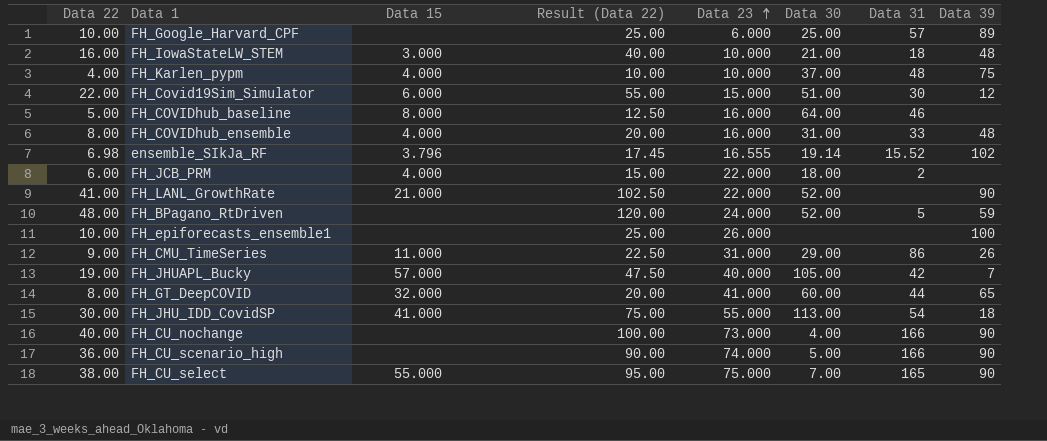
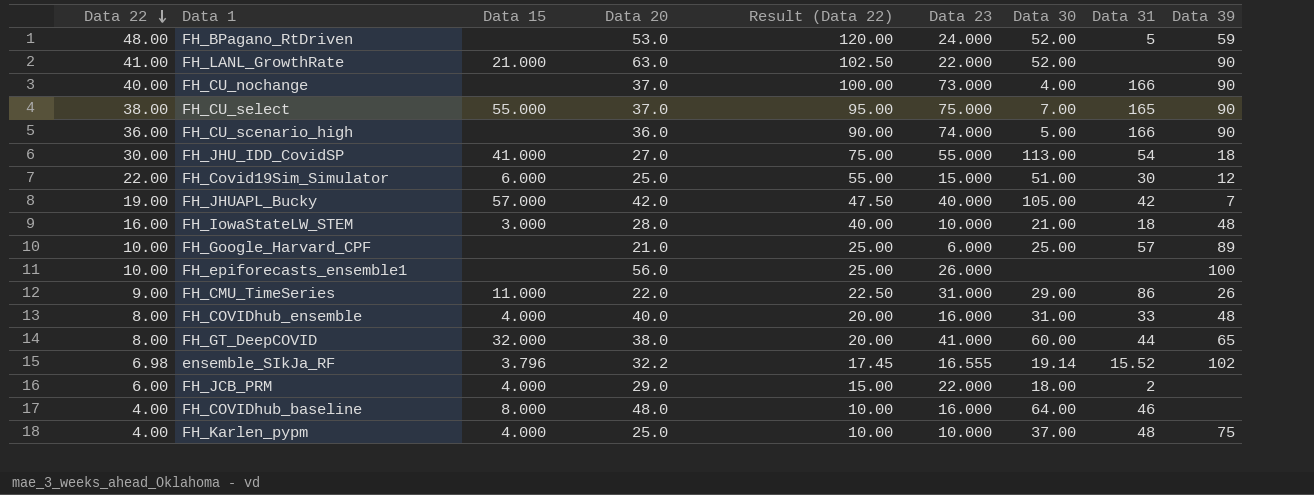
row order: Data 23 ascending -> Data 22 descending
column Data 20 | position: none -> 4
FH_COVIDhub_baseline | Data 22: 5.00 -> 4.00
FH_COVIDhub_baseline | Result (Data 22): 12.50 -> 10.00

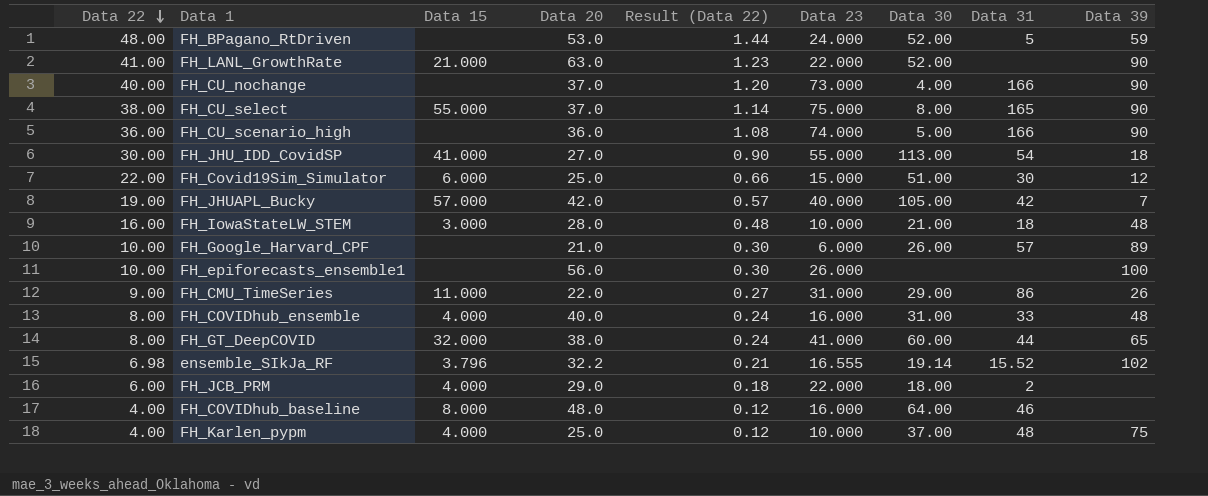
column Result (Data 22) | formula: [Data 22] * 2.5 -> [Data 22] * 0.03
FH_CU_select | Data 30: 7.00 -> 8.00
FH_Google_Harvard_CPF | Data 30: 25.00 -> 26.00

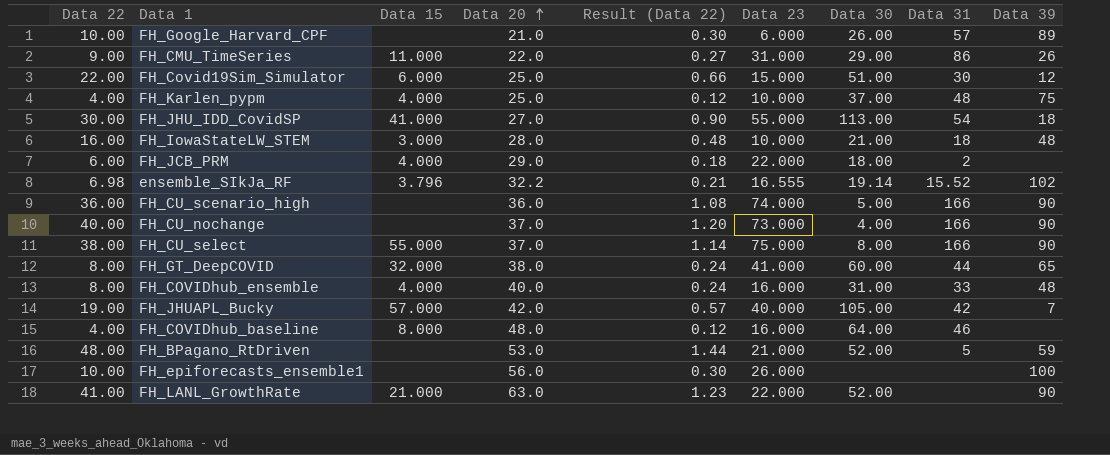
row order: Data 22 descending -> Data 20 ascending
FH_CU_select | Data 31: 165 -> 166
FH_BPagano_RtDriven | Data 23: 24.000 -> 21.000

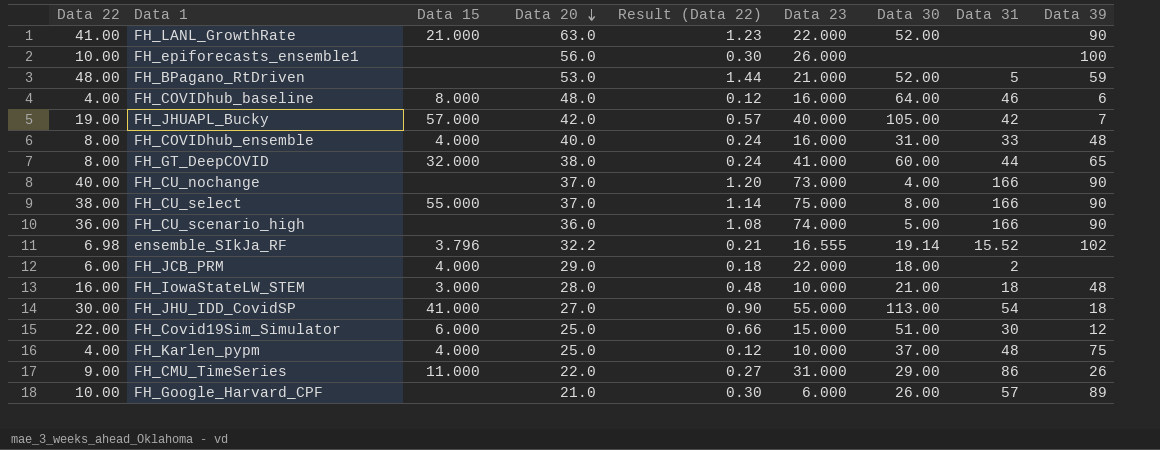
row order: Data 20 ascending -> Data 20 descending
FH_COVIDhub_baseline | Data 39: none -> 6

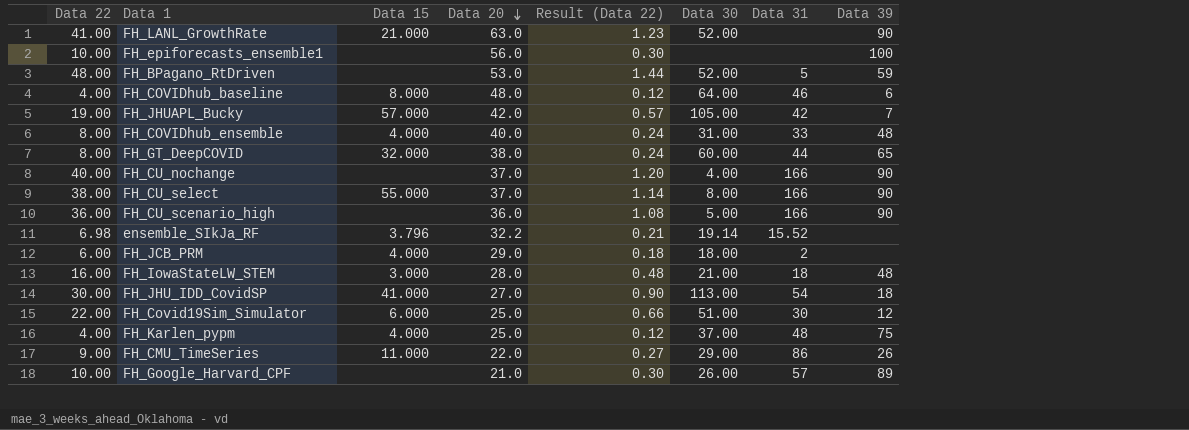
column Data 23 | position: 6 -> none
ensemble_SIkJa_RF | Data 39: 102 -> none

